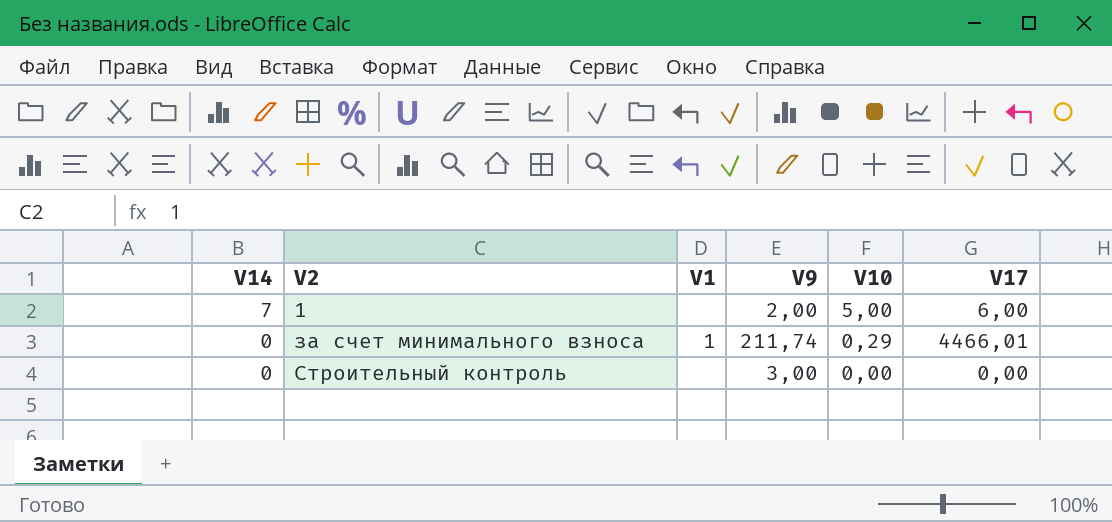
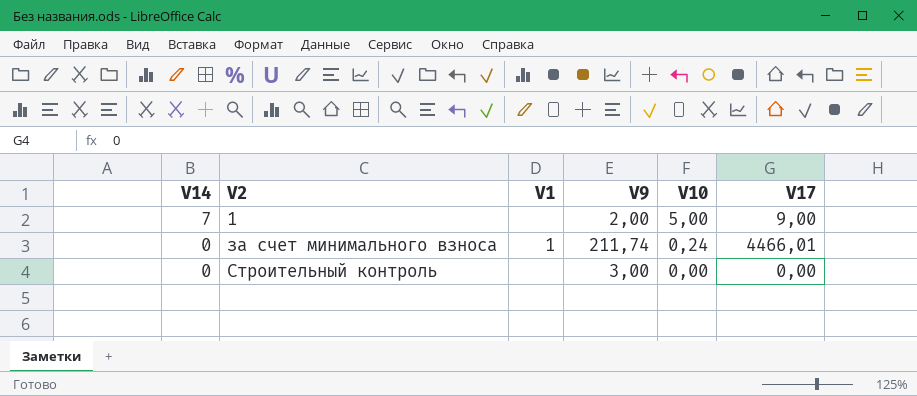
1 | V17: 6,00 -> 9,00
за счет минимального взноса | V10: 0,29 -> 0,24

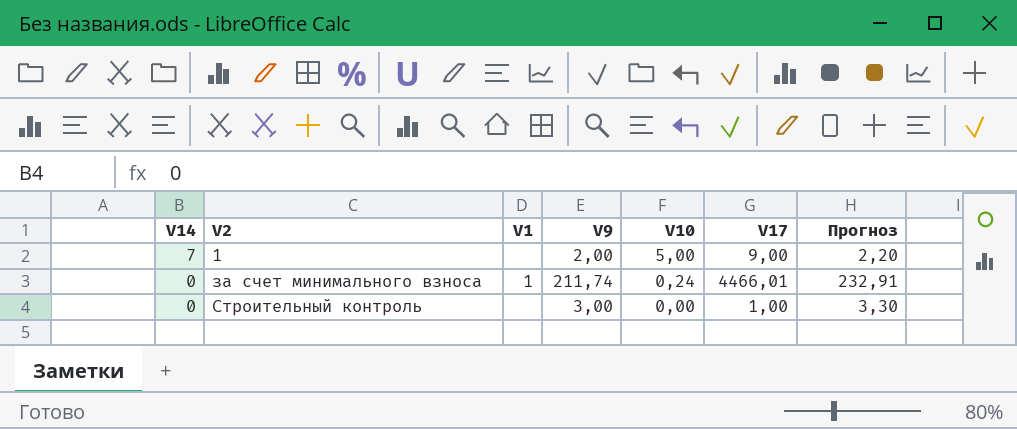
column Прогноз | formula: none -> [V9] * 1,1
Строительный контроль | V17: 0,00 -> 1,00

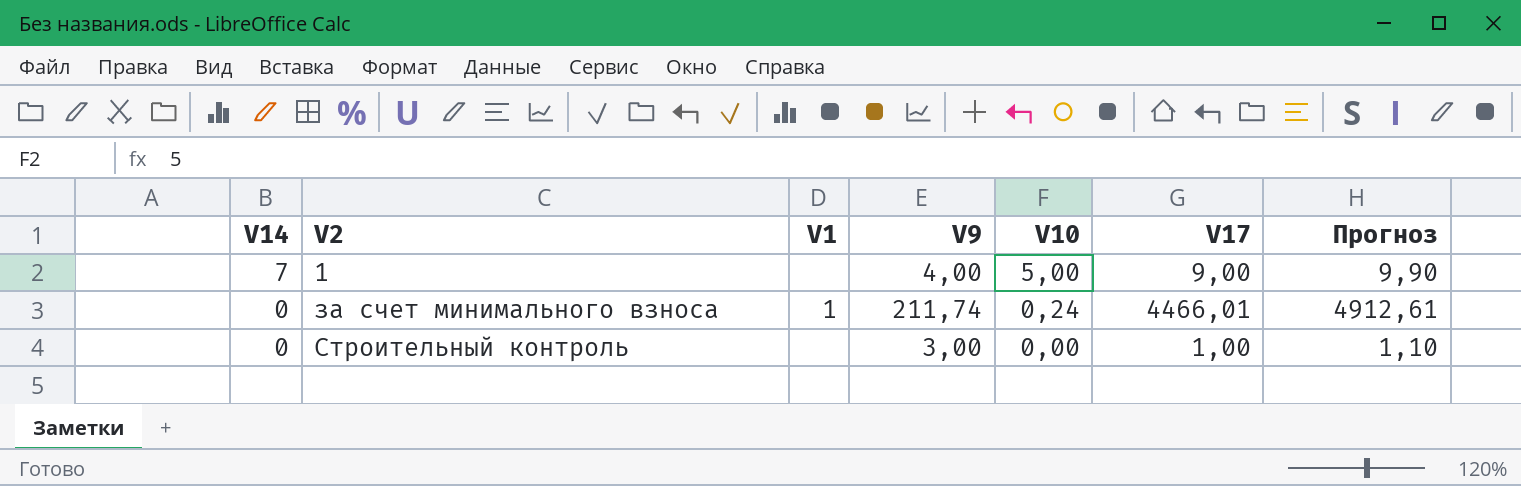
column Прогноз | formula: [V9] * 1,1 -> [V17] * 1,1
1 | V9: 2,00 -> 4,00

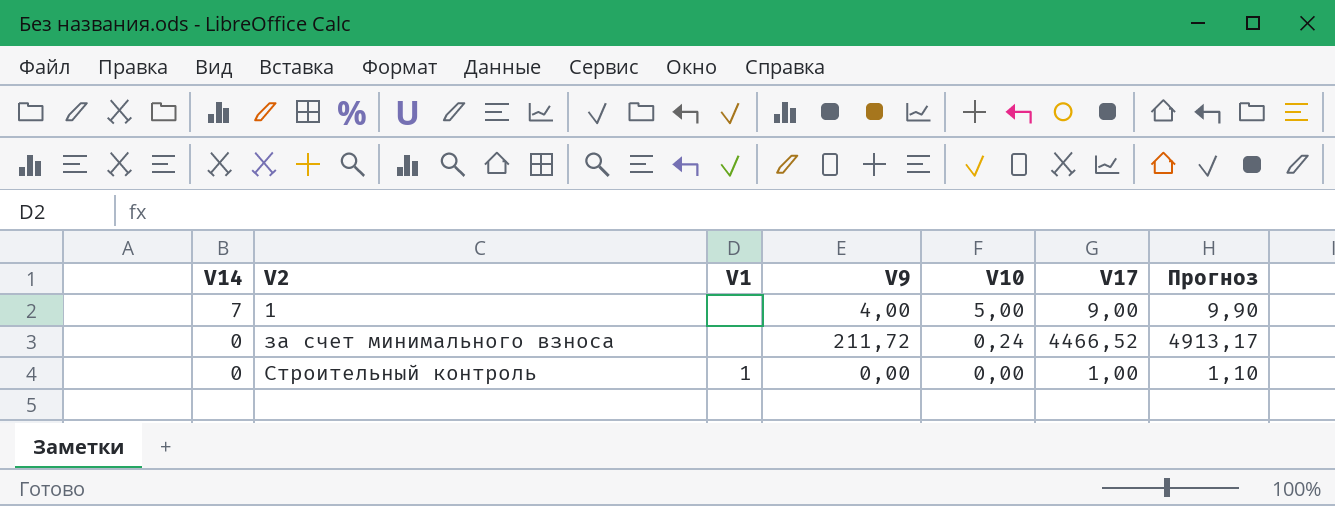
за счет минимального взноса | V1: 1 -> none
за счет минимального взноса | V9: 211,74 -> 211,72
за счет минимального взноса | V17: 4466,01 -> 4466,52
за счет минимального взноса | Прогноз: 4912,61 -> 4913,17
Строительный контроль | V1: none -> 1
Строительный контроль | V9: 3,00 -> 0,00

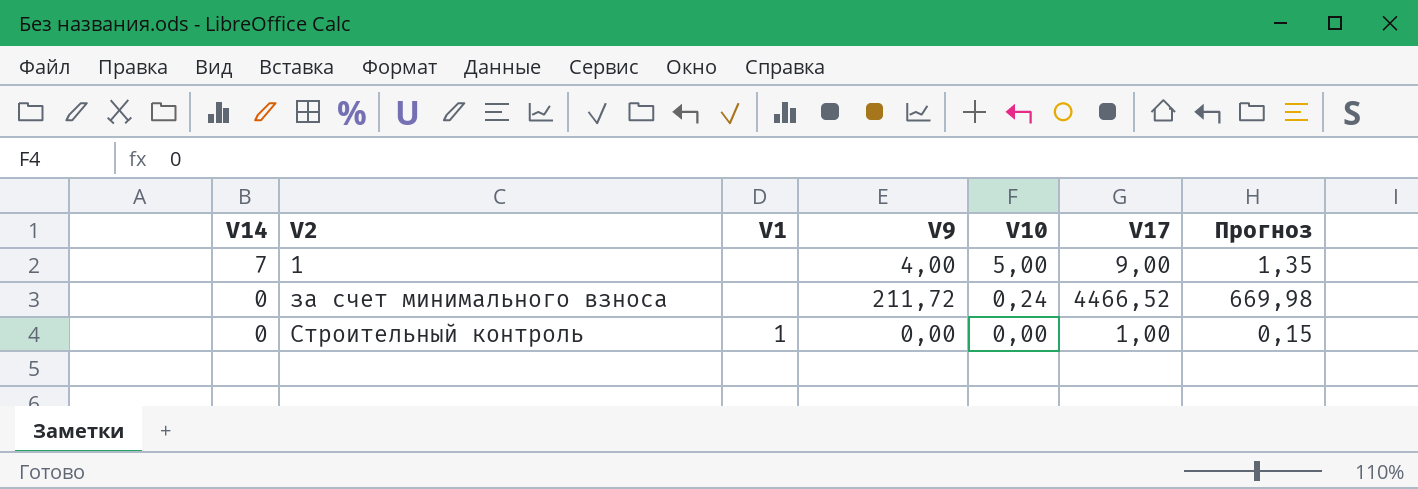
column Прогноз | formula: [V17] * 1,1 -> [V17] * 0,15

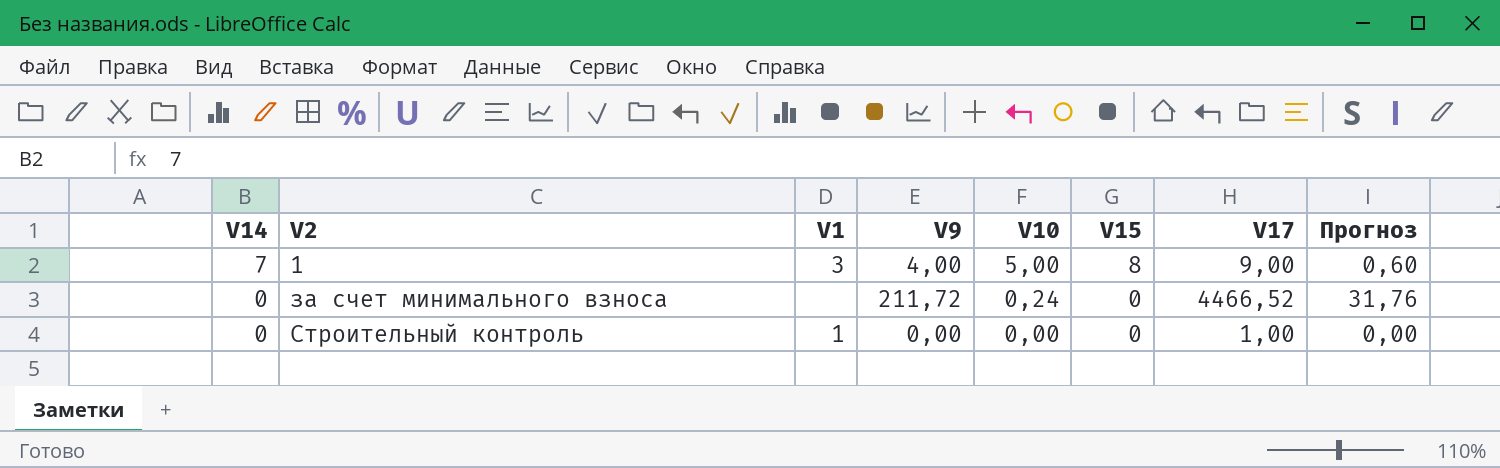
column V15 | position: none -> 6
column Прогноз | formula: [V17] * 0,15 -> [V9] * 0,15
1 | V1: none -> 3

